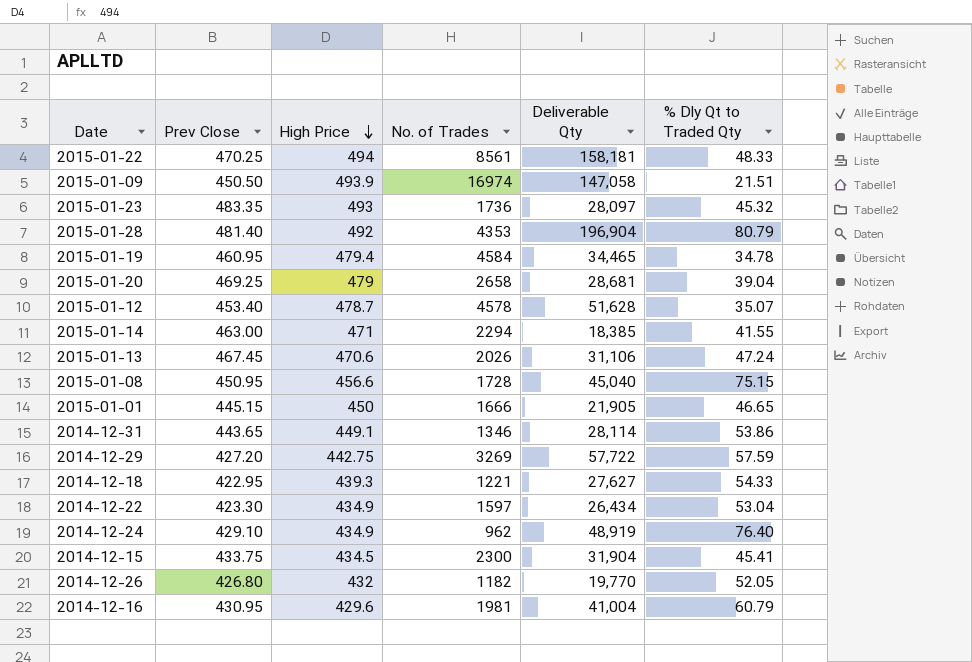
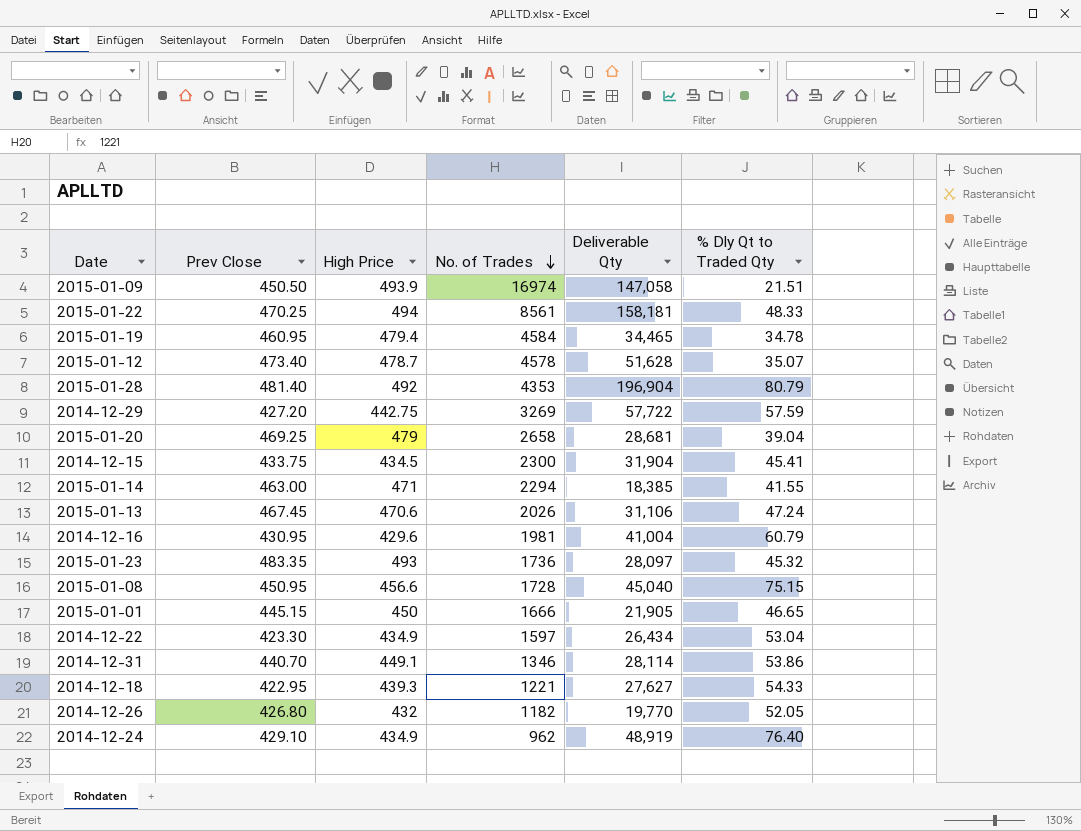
row order: High Price descending -> No. of Trades descending
2015-01-12 | Prev Close: 453.40 -> 473.40
2014-12-31 | Prev Close: 443.65 -> 440.70

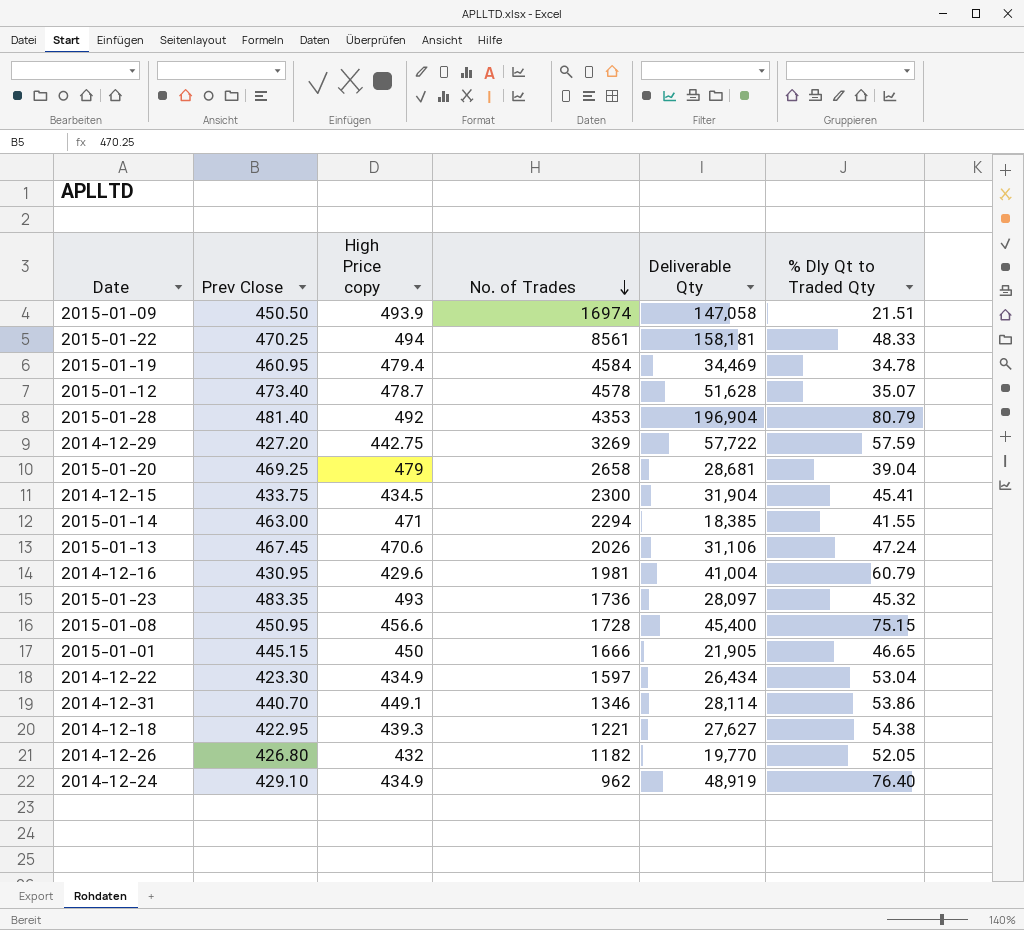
column name: High Price -> High Price copy
2015-01-19 | Deliverable Qty: 34,465 -> 34,469
2015-01-08 | Deliverable Qty: 45,040 -> 45,400
2014-12-18 | % Dly Qt to Traded Qty: 54.33 -> 54.38

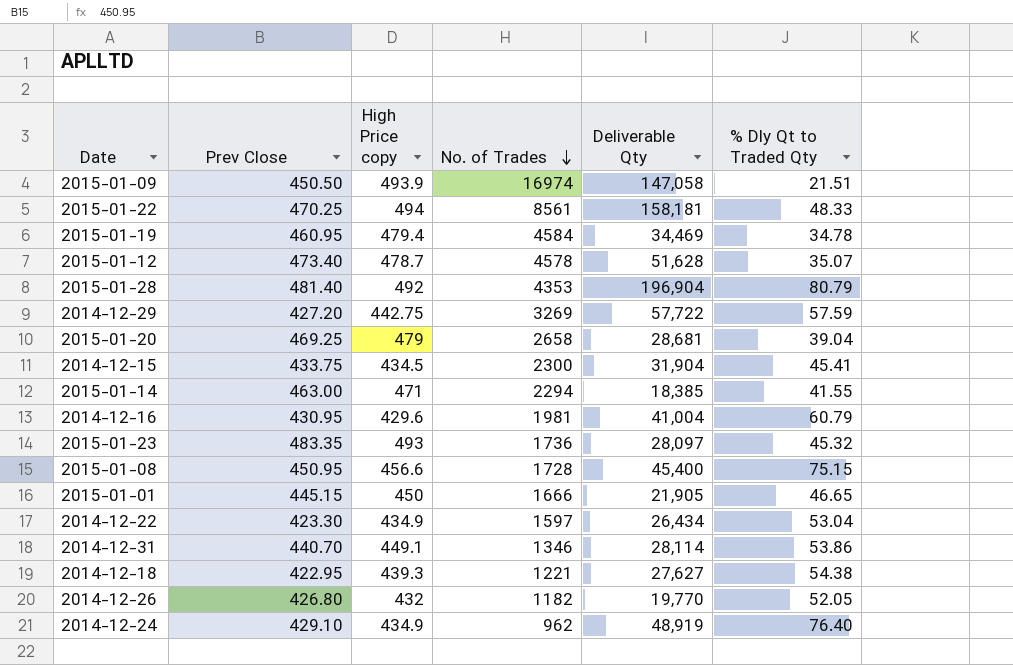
row 2015-01-13: 467.45 | 470.6 | 2026 | 31,106 | 47.24 -> none

